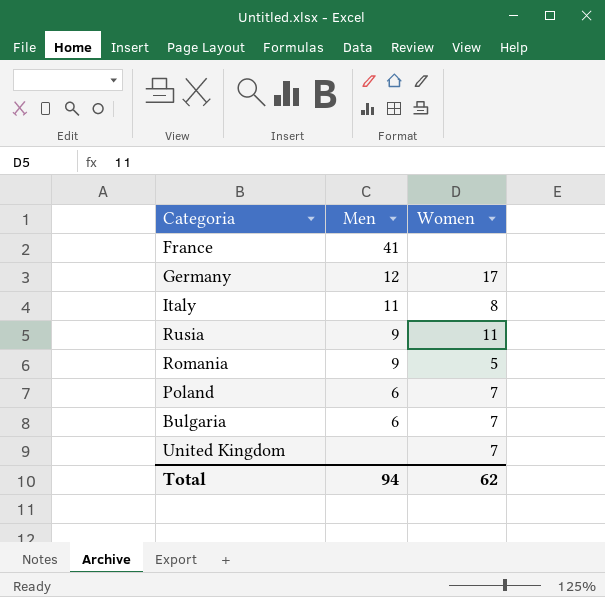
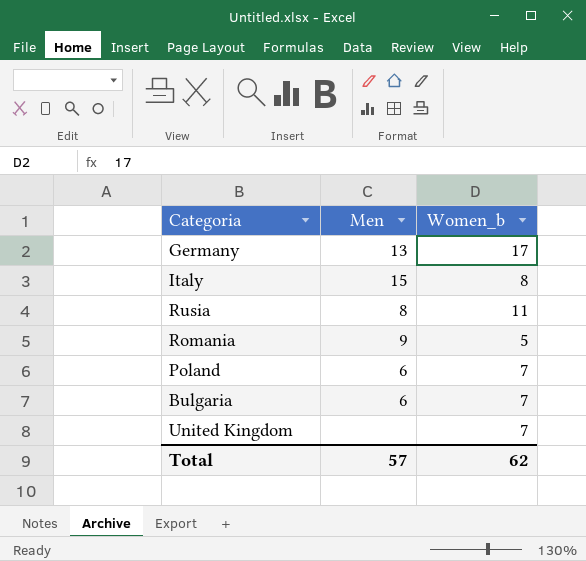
column name: Women -> Women_b
row France: 41 | none -> none
Germany | Men: 12 -> 13
Italy | Men: 11 -> 15
Rusia | Men: 9 -> 8
Total | Men: 94 -> 57

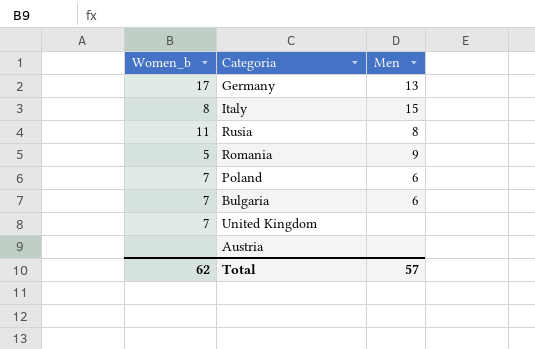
column Women_b | position: 3 -> 1
row Austria: none -> none | none

